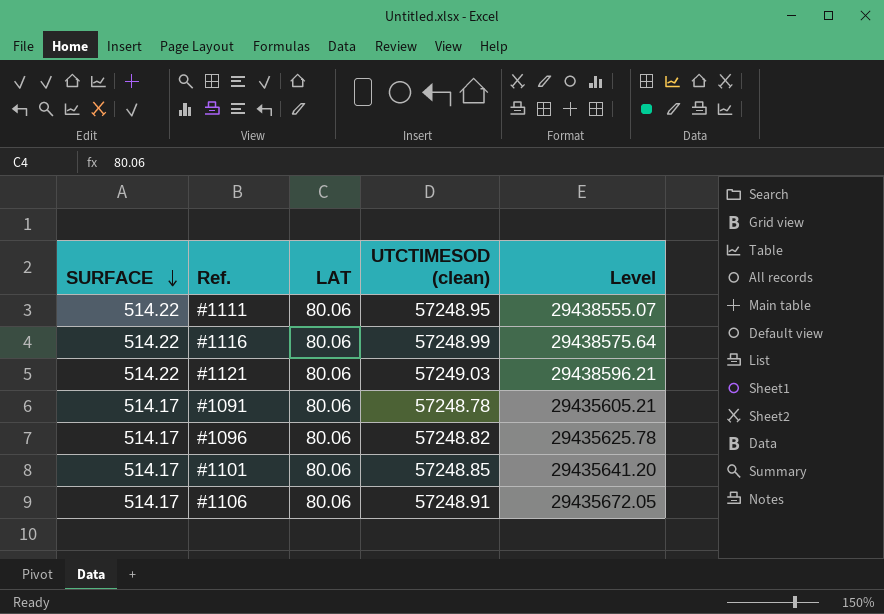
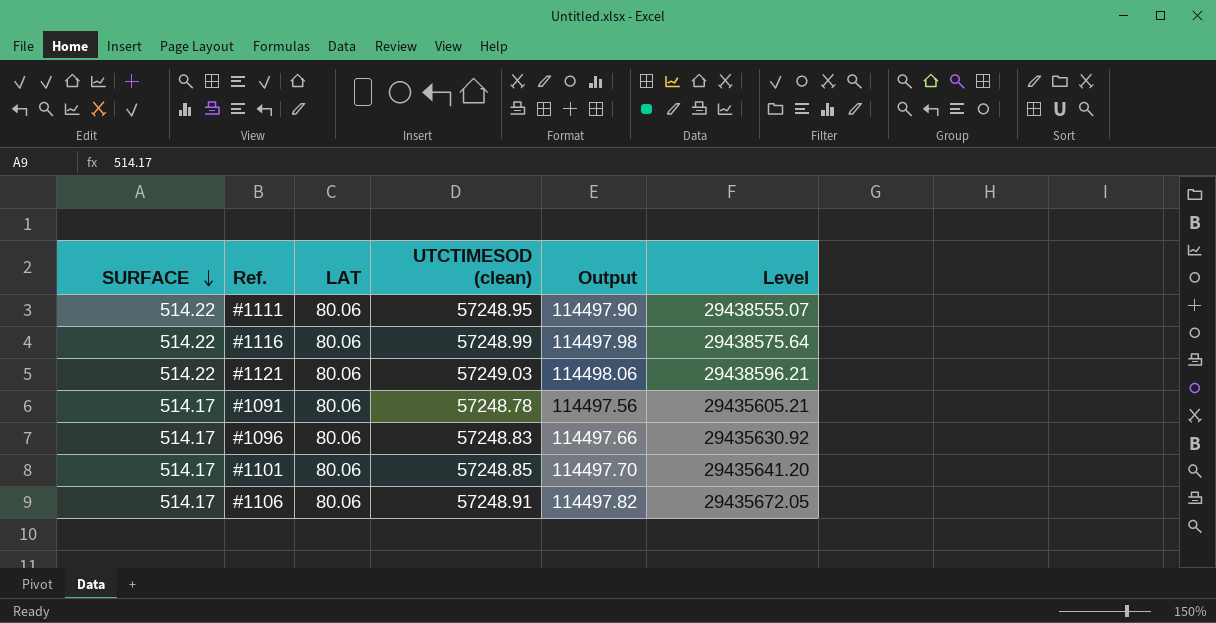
column Output | formula: none -> [UTCTIMESOD (clean)] * 2
#1096 | UTCTIMESOD (clean): 57248.82 -> 57248.83
#1096 | Level: 29435625.78 -> 29435630.92

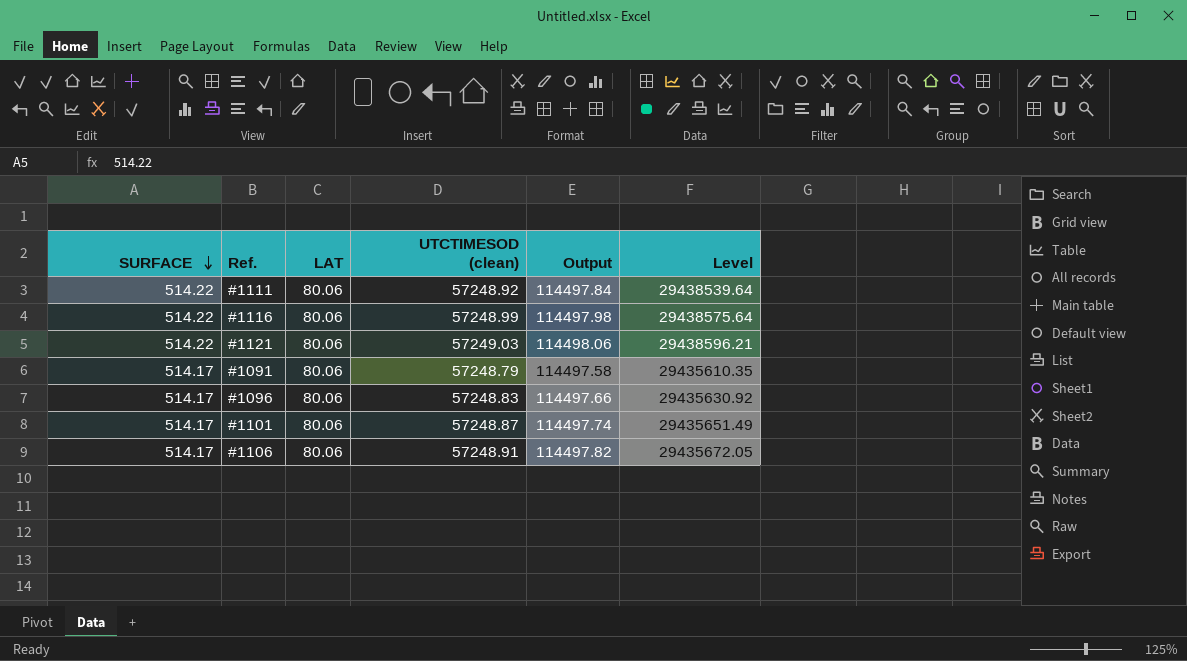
#1111 | UTCTIMESOD (clean): 57248.95 -> 57248.92
#1111 | Output: 114497.90 -> 114497.84
#1111 | Level: 29438555.07 -> 29438539.64
#1091 | UTCTIMESOD (clean): 57248.78 -> 57248.79
#1091 | Output: 114497.56 -> 114497.58
#1091 | Level: 29435605.21 -> 29435610.35
#1101 | UTCTIMESOD (clean): 57248.85 -> 57248.87
#1101 | Output: 114497.70 -> 114497.74
#1101 | Level: 29435641.20 -> 29435651.49

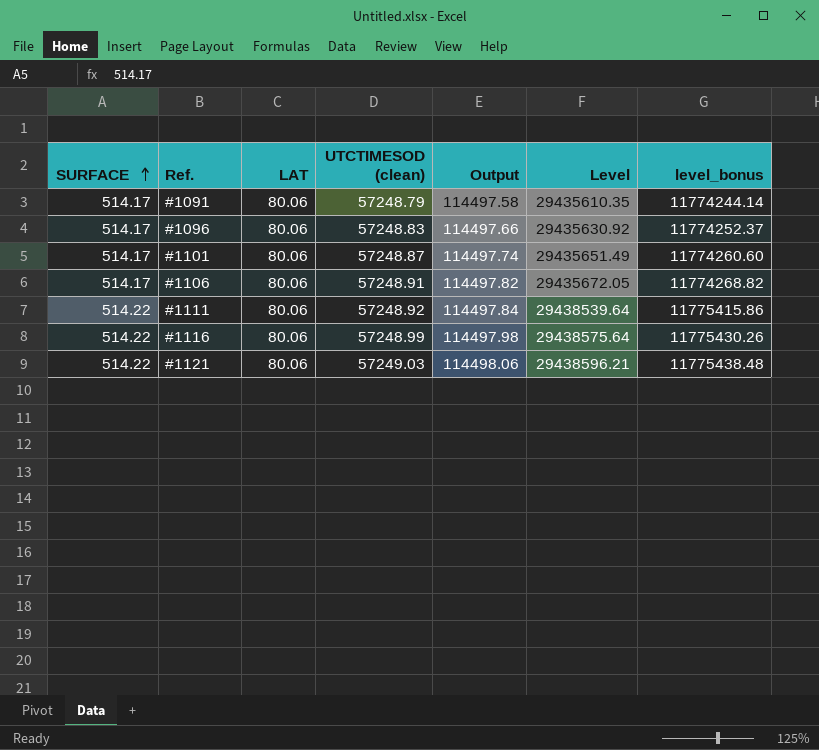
row order: SURFACE descending -> SURFACE ascending
column level_bonus | formula: none -> [Level] * 0.4

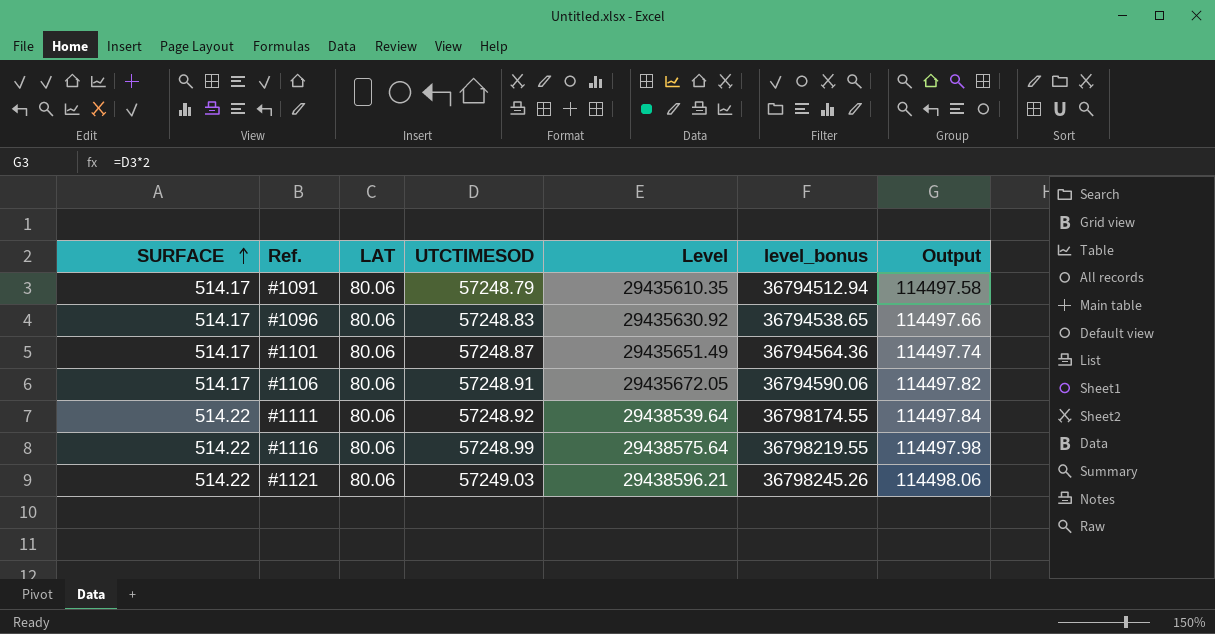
column name: UTCTIMESOD (clean) -> UTCTIMESOD
column level_bonus | formula: [Level] * 0.4 -> [Level] * 1.25
column Output | position: 5 -> 7

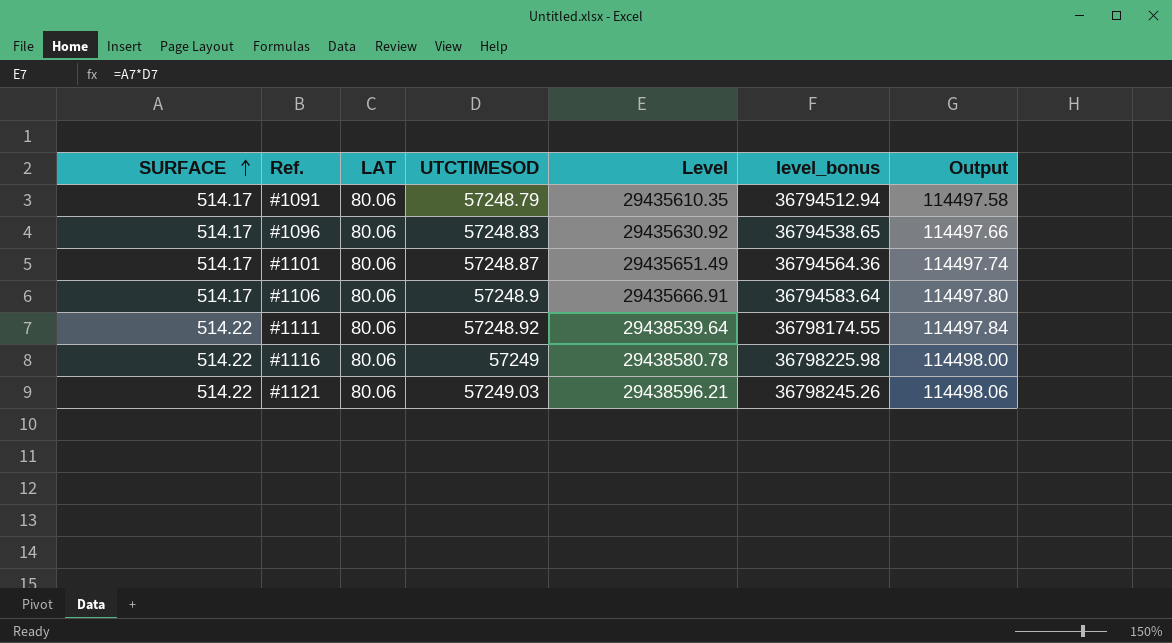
#1106 | UTCTIMESOD: 57248.91 -> 57248.9
#1106 | Level: 29435672.05 -> 29435666.91
#1106 | level_bonus: 36794590.06 -> 36794583.64
#1106 | Output: 114497.82 -> 114497.80
#1116 | UTCTIMESOD: 57248.99 -> 57249
#1116 | Level: 29438575.64 -> 29438580.78
#1116 | level_bonus: 36798219.55 -> 36798225.98
#1116 | Output: 114497.98 -> 114498.00

